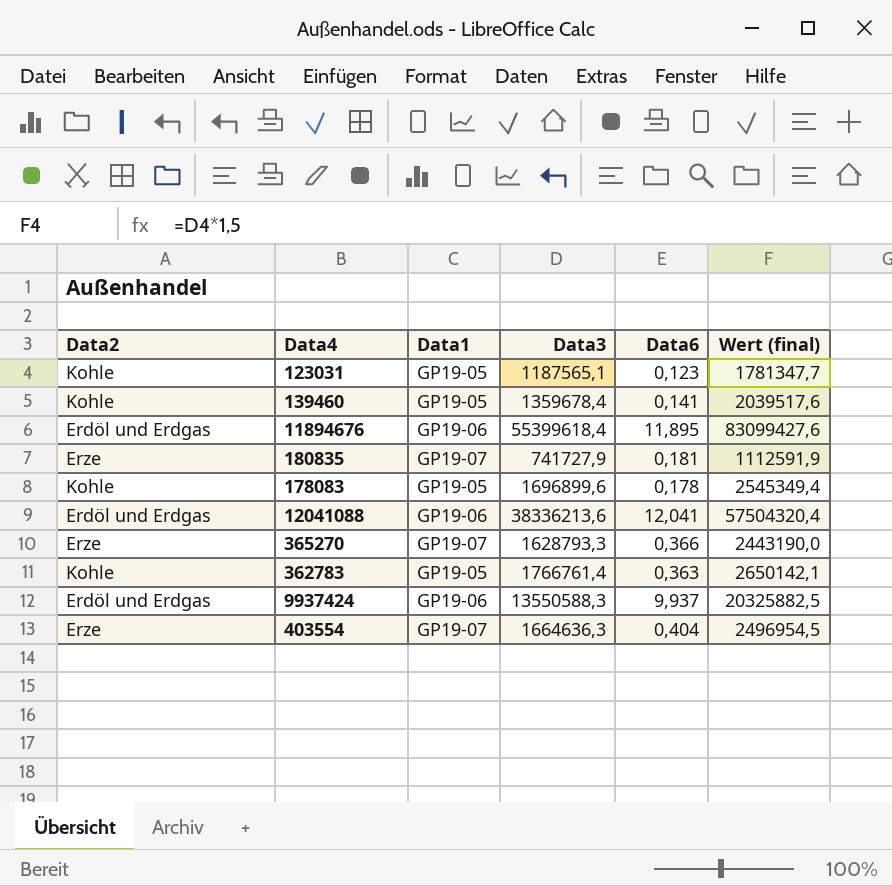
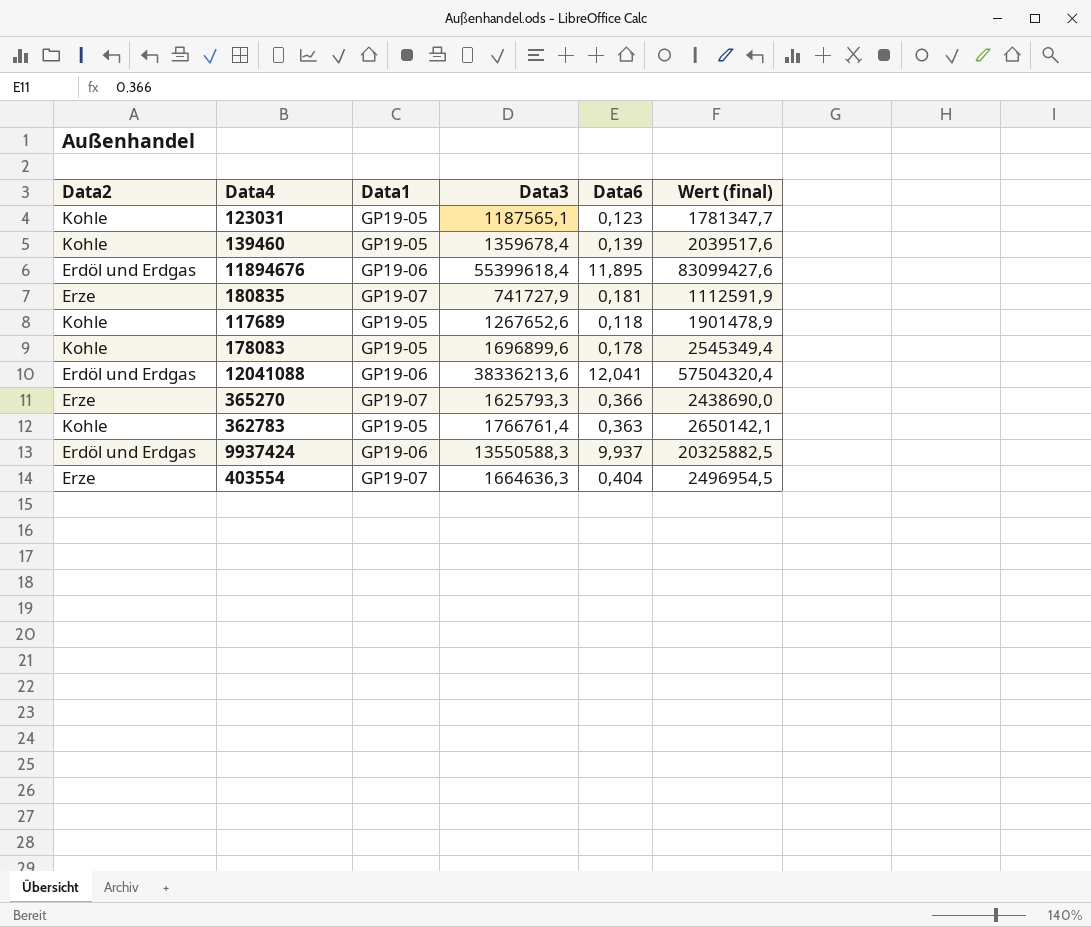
139460 | Data6: 0,141 -> 0,139
row 117689: none -> Kohle | GP19-05 | 1267652,6 | 0,118 | 1901478,9
365270 | Data3: 1628793,3 -> 1625793,3
365270 | Wert (final): 2443190,0 -> 2438690,0

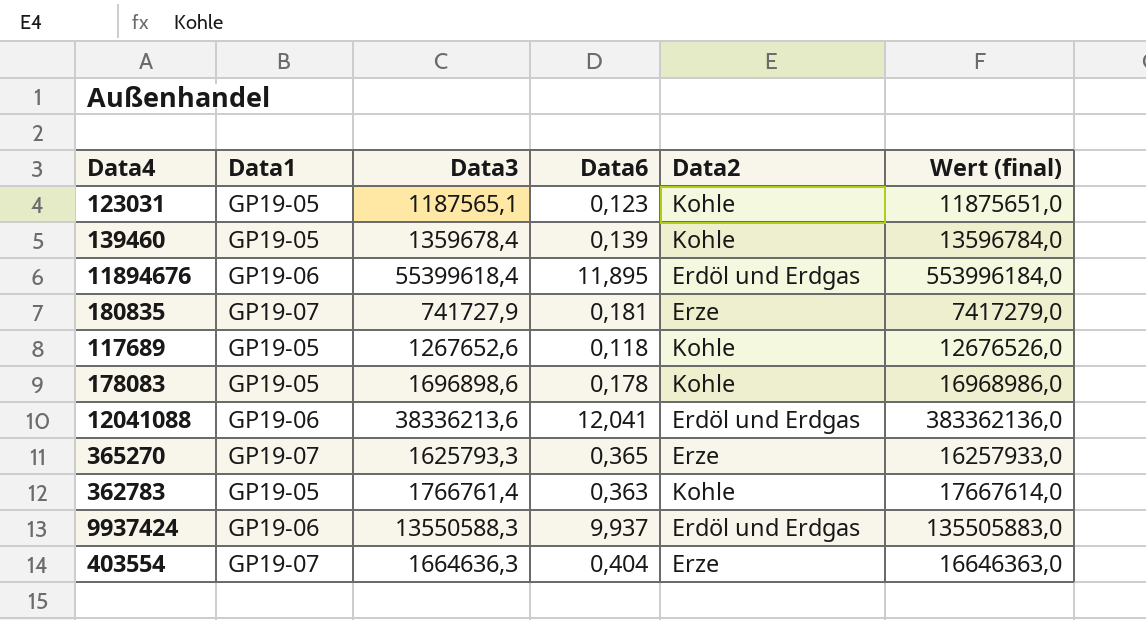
column Data2 | position: 1 -> 5
column Wert (final) | formula: [Data3] * 1,5 -> [Data3] * 10
178083 | Data3: 1696899,6 -> 1696898,6
365270 | Data6: 0,366 -> 0,365

